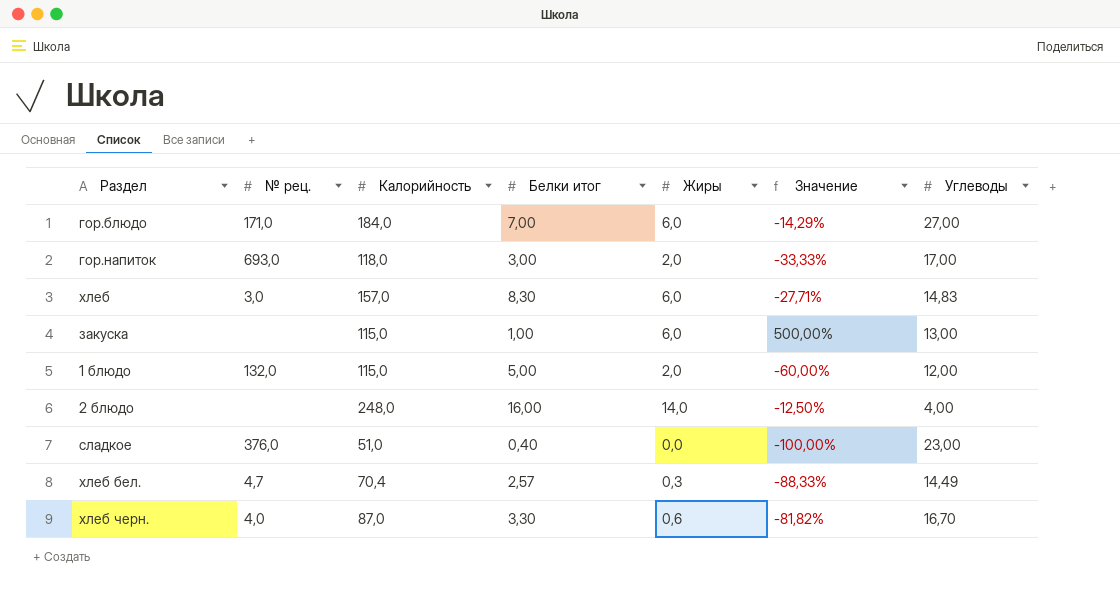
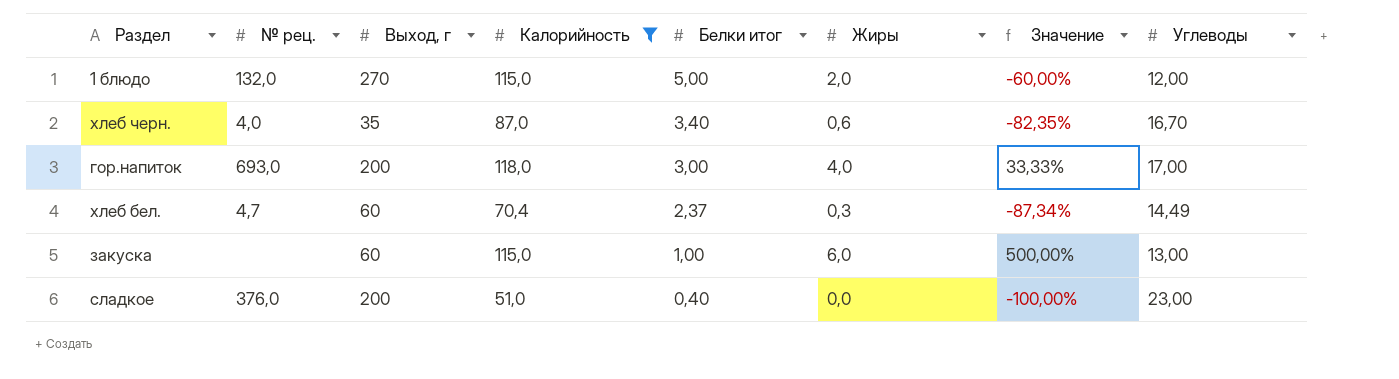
filter: none -> Калорийность <= 118,0
row order: none -> Белки итог descending
column Выход, г | position: none -> 3
хлеб черн. | Белки итог: 3,30 -> 3,40
хлеб черн. | Значение: -81,82% -> -82,35%
гор.напиток | Жиры: 2,0 -> 4,0
гор.напиток | Значение: -33,33% -> 33,33%
хлеб бел. | Белки итог: 2,57 -> 2,37
хлеб бел. | Значение: -88,33% -> -87,34%

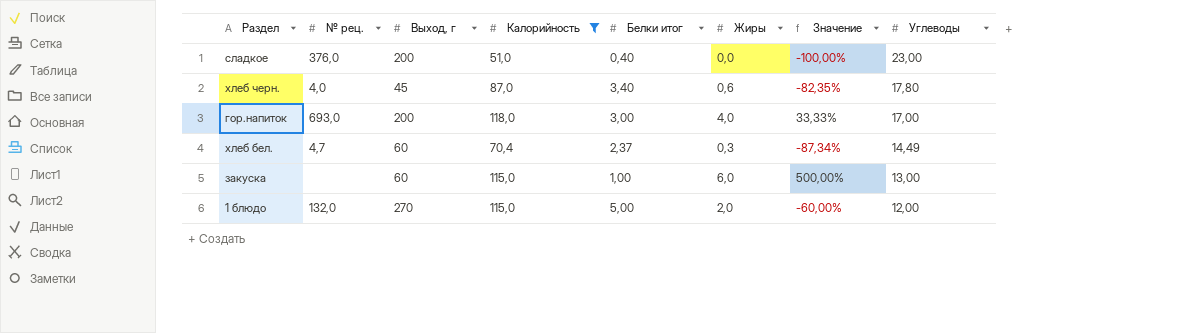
row order: Белки итог descending -> Углеводы descending
хлеб черн. | Выход, г: 35 -> 45
хлеб черн. | Углеводы: 16,70 -> 17,80

